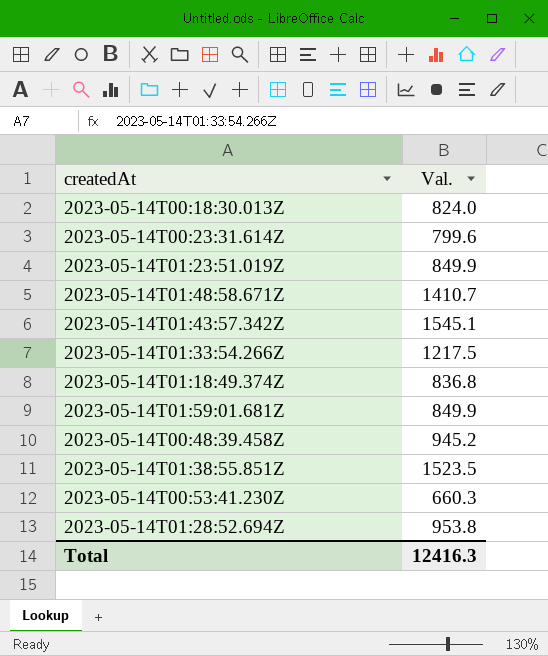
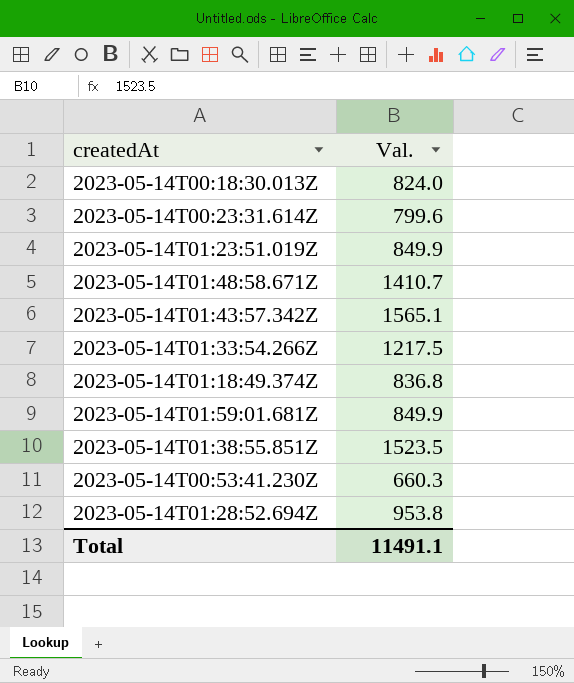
row 2023-05-14T00:48:39.458Z: 945.2 -> none
2023-05-14T01:43:57.342Z | Val.: 1545.1 -> 1565.1
Total | Val.: 12416.3 -> 11491.1

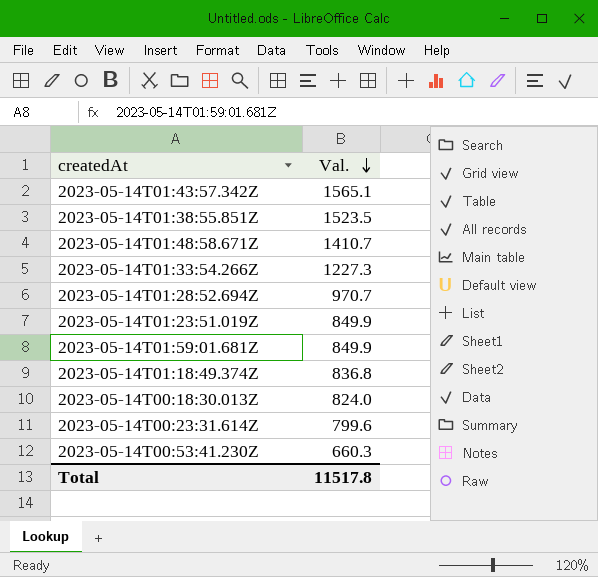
row order: none -> Val. descending
2023-05-14T01:33:54.266Z | Val.: 1217.5 -> 1227.3
2023-05-14T01:28:52.694Z | Val.: 953.8 -> 970.7
Total | Val.: 11491.1 -> 11517.8

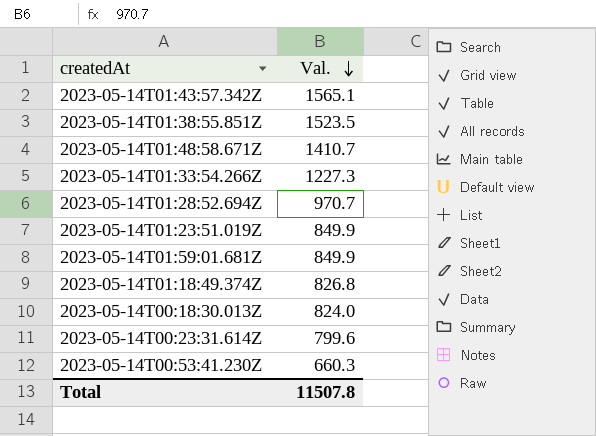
2023-05-14T01:18:49.374Z | Val.: 836.8 -> 826.8
Total | Val.: 11517.8 -> 11507.8

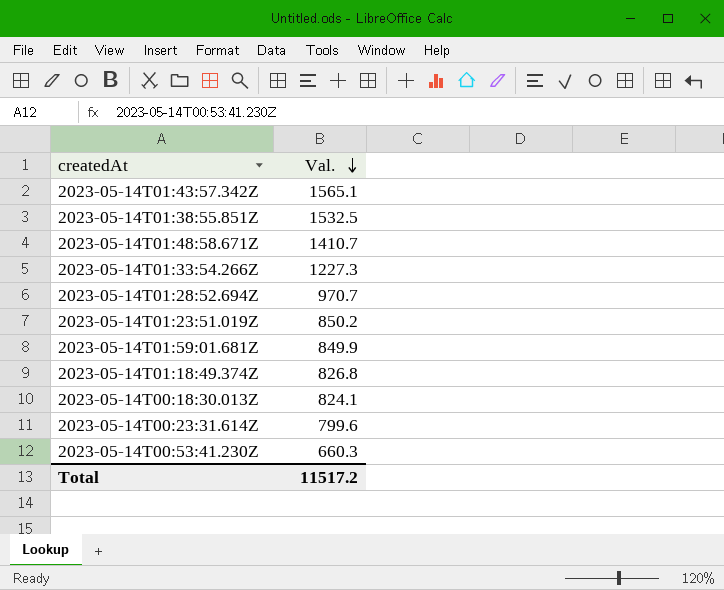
2023-05-14T01:38:55.851Z | Val.: 1523.5 -> 1532.5
2023-05-14T01:23:51.019Z | Val.: 849.9 -> 850.2
2023-05-14T00:18:30.013Z | Val.: 824.0 -> 824.1
Total | Val.: 11507.8 -> 11517.2

